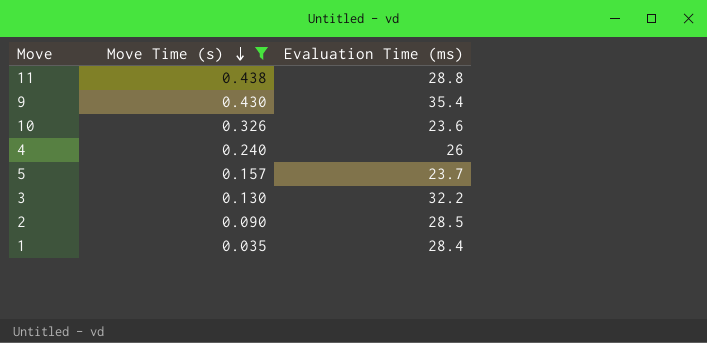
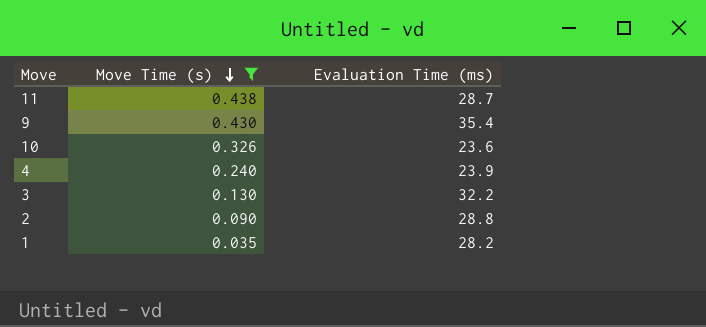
row 5: 0.157 | 23.7 -> none
11 | Evaluation Time (ms): 28.8 -> 28.7
4 | Evaluation Time (ms): 26 -> 23.9
2 | Evaluation Time (ms): 28.5 -> 28.8
1 | Evaluation Time (ms): 28.4 -> 28.2

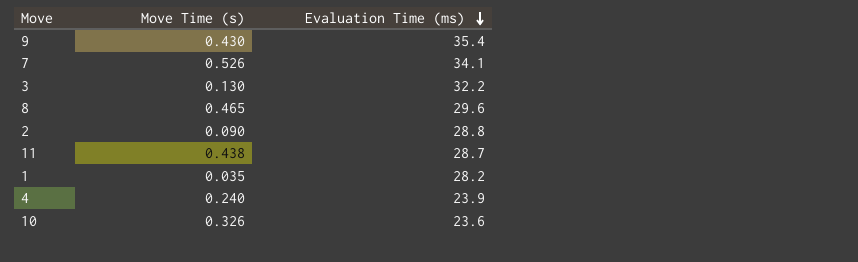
filter: Move Time (s) <= 0.438 -> none
row order: Move Time (s) descending -> Evaluation Time (ms) descending

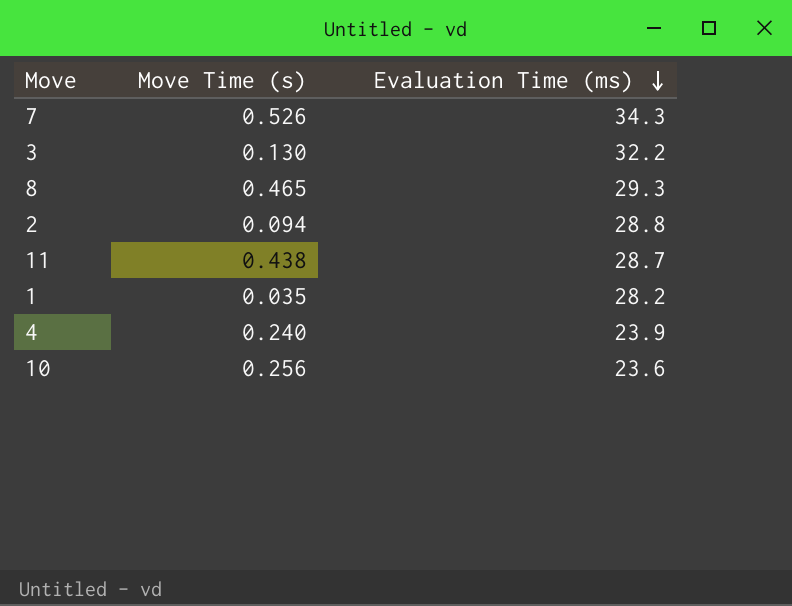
row 9: 0.430 | 35.4 -> none
7 | Evaluation Time (ms): 34.1 -> 34.3
8 | Evaluation Time (ms): 29.6 -> 29.3
2 | Move Time (s): 0.090 -> 0.094
10 | Move Time (s): 0.326 -> 0.256

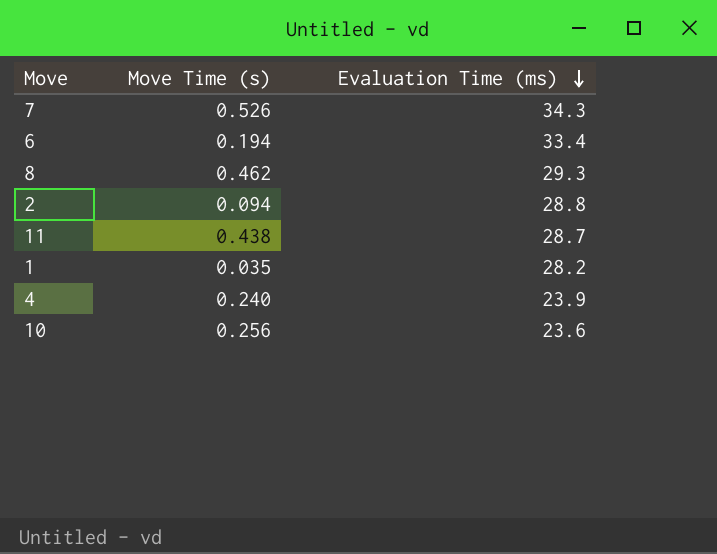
row 3: 0.130 | 32.2 -> none
row 6: none -> 0.194 | 33.4
8 | Move Time (s): 0.465 -> 0.462

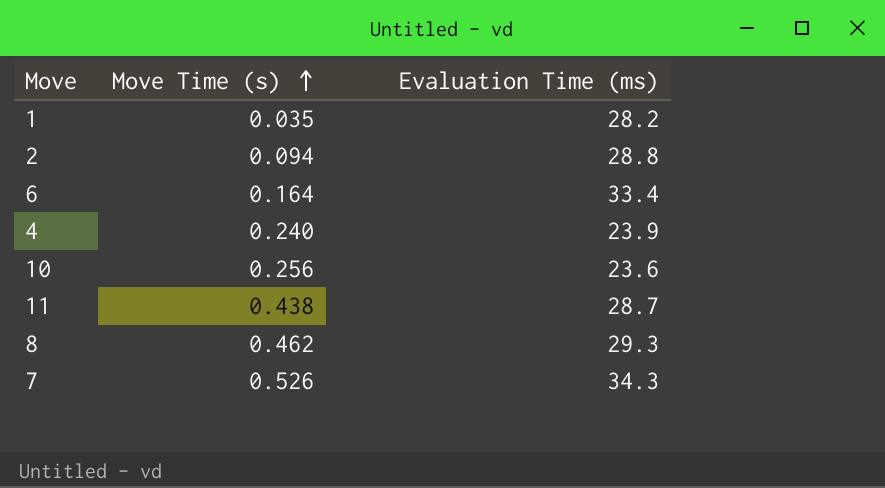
row order: Evaluation Time (ms) descending -> Move Time (s) ascending
6 | Move Time (s): 0.194 -> 0.164

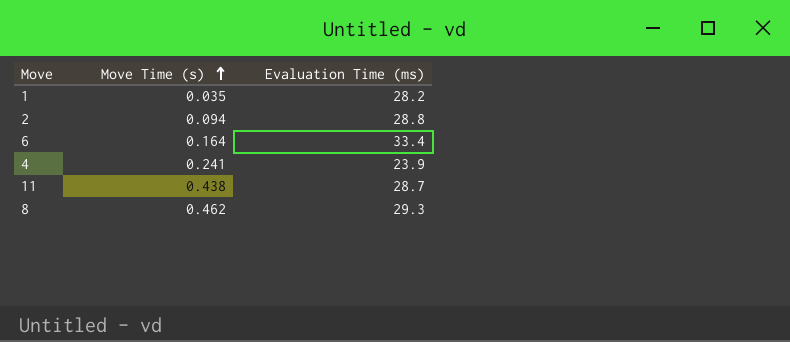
row 10: 0.256 | 23.6 -> none
row 7: 0.526 | 34.3 -> none
4 | Move Time (s): 0.240 -> 0.241

